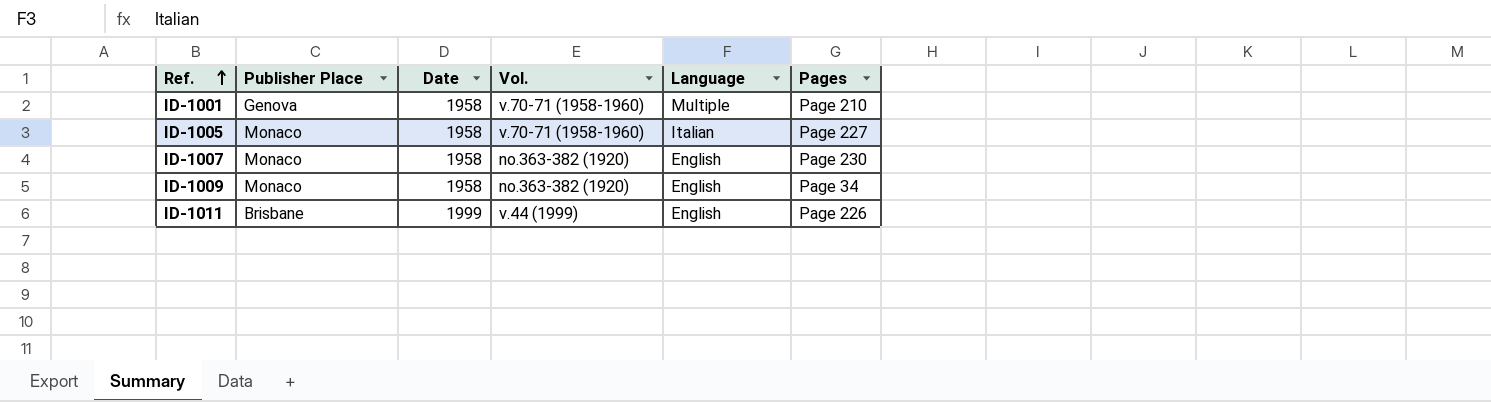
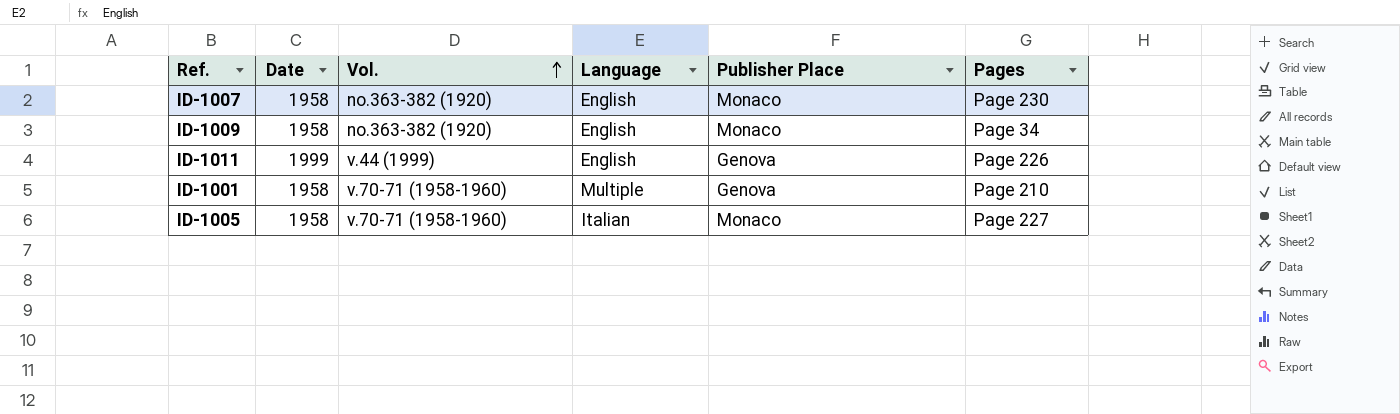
row order: Ref. ascending -> Vol. ascending
column Publisher Place | position: 2 -> 5
ID-1011 | Publisher Place: Brisbane -> Genova

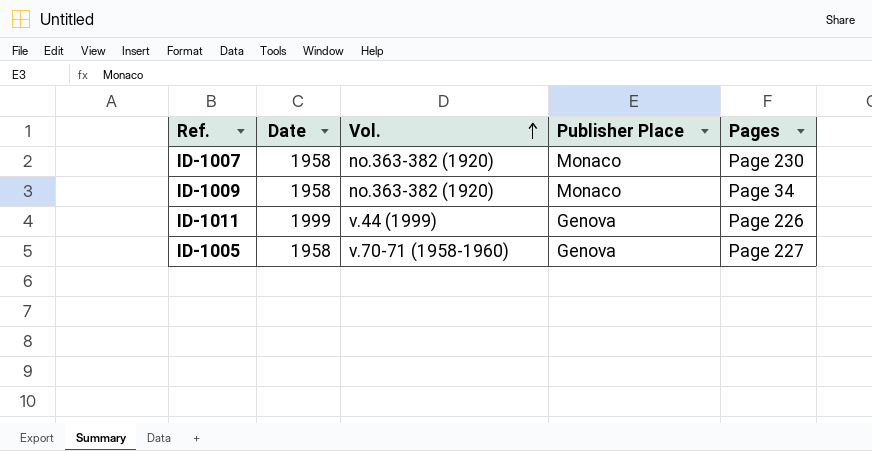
column Language | position: 4 -> none
row ID-1001: 1958 | v.70-71 (1958-1960) | Multiple | Genova | Page 210 -> none
ID-1005 | Publisher Place: Monaco -> Genova

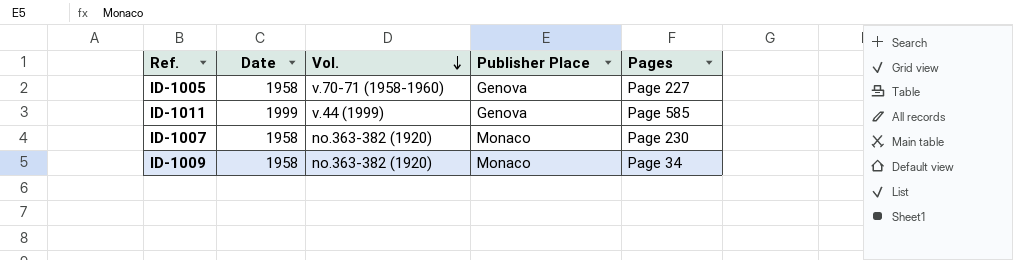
row order: Vol. ascending -> Vol. descending
ID-1011 | Pages: Page 226 -> Page 585

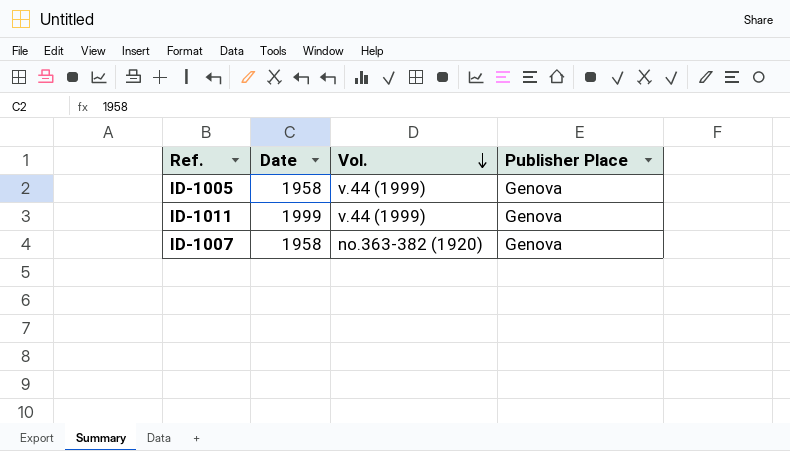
column Pages | position: 5 -> none
row ID-1009: 1958 | no.363-382 (1920) | Monaco | Page 34 -> none
ID-1005 | Vol.: v.70-71 (1958-1960) -> v.44 (1999)
ID-1007 | Publisher Place: Monaco -> Genova

